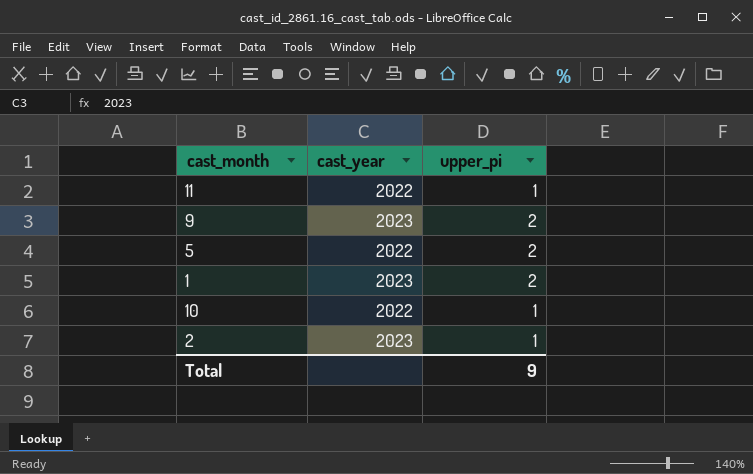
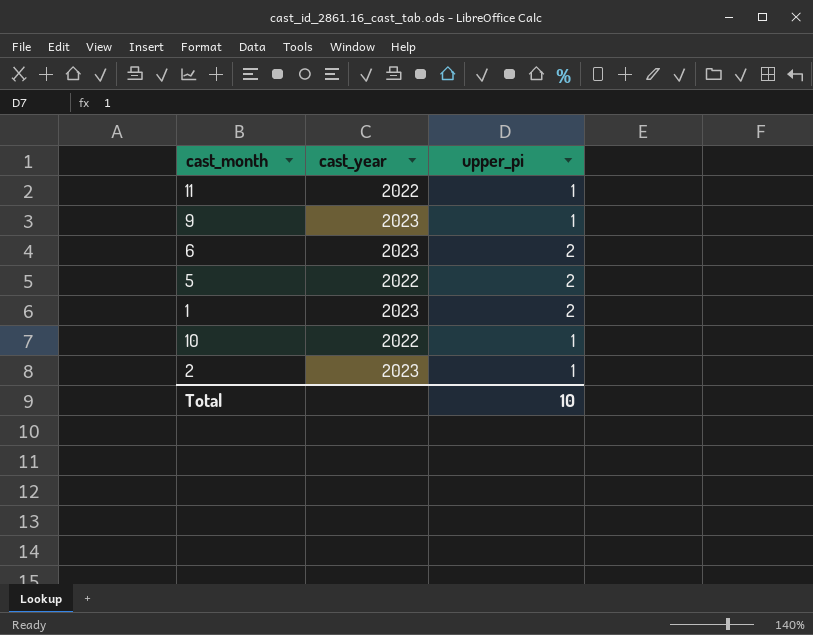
9 | upper_pi: 2 -> 1
row 6: none -> 2023 | 2
Total | upper_pi: 9 -> 10

